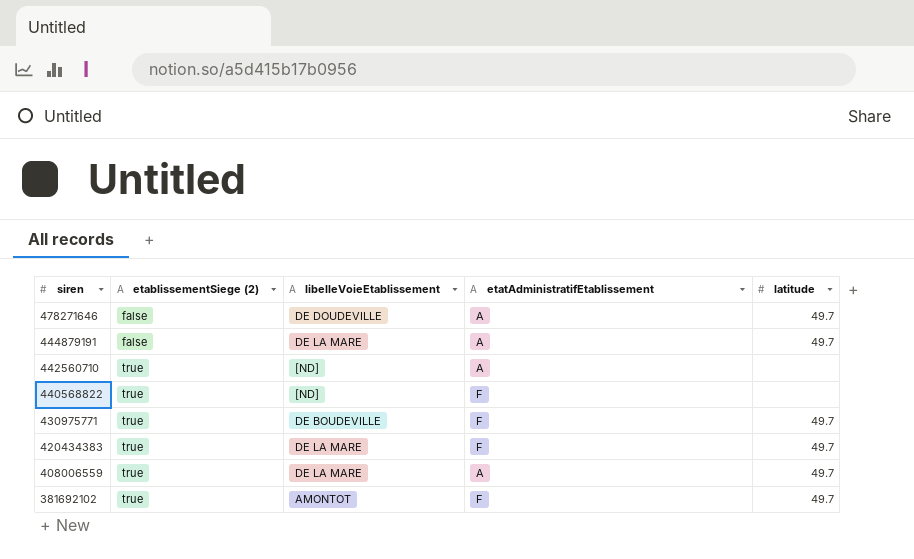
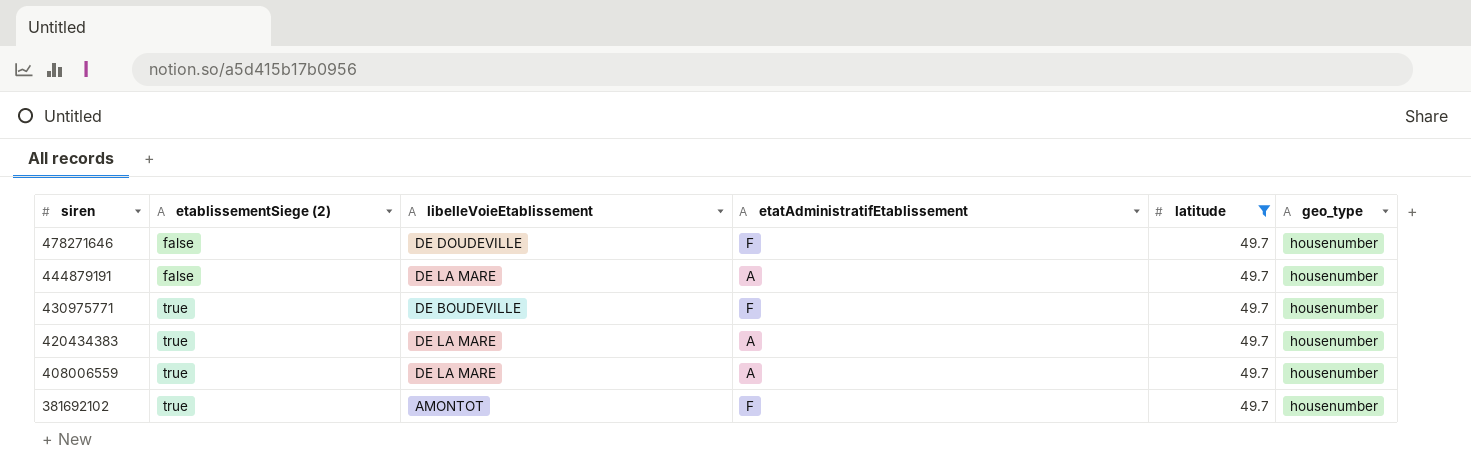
filter: none -> latitude = 49.7
column geo_type | position: none -> 6
478271646 | etatAdministratifEtablissement: A -> F
420434383 | etatAdministratifEtablissement: F -> A

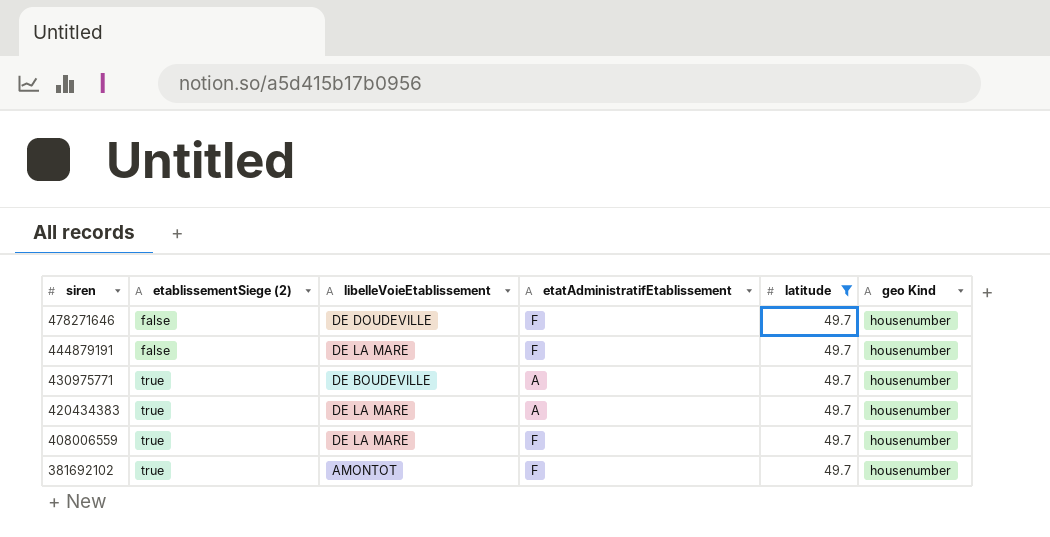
column name: geo_type -> geo Kind
444879191 | etatAdministratifEtablissement: A -> F
430975771 | etatAdministratifEtablissement: F -> A
408006559 | etatAdministratifEtablissement: A -> F

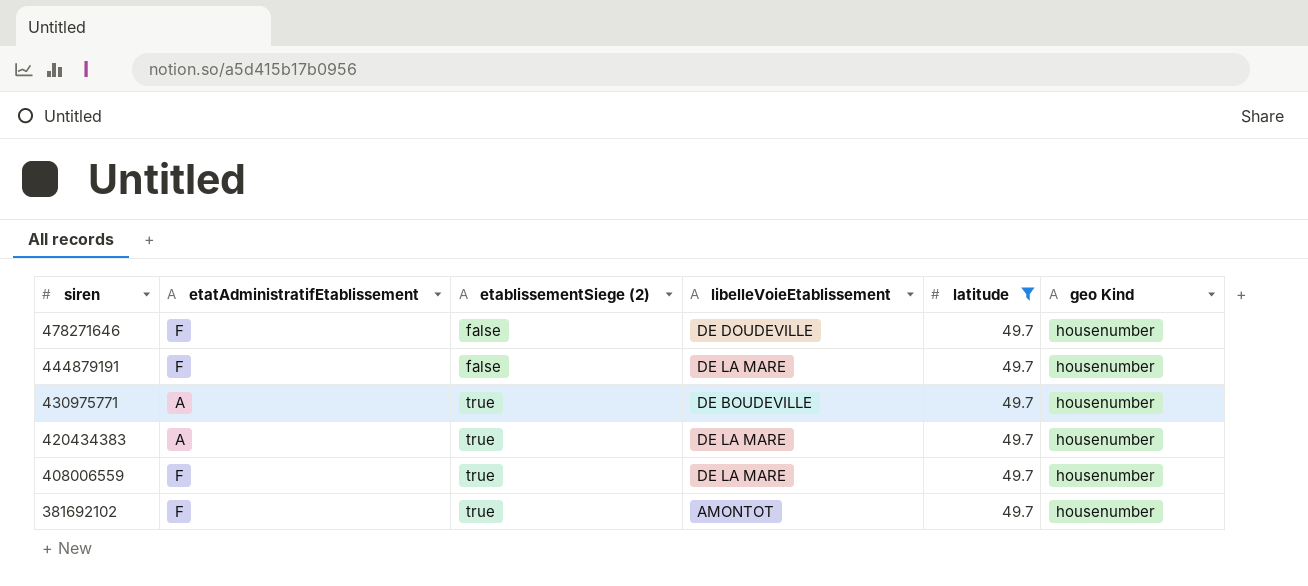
column etatAdministratifEtablissement | position: 4 -> 2

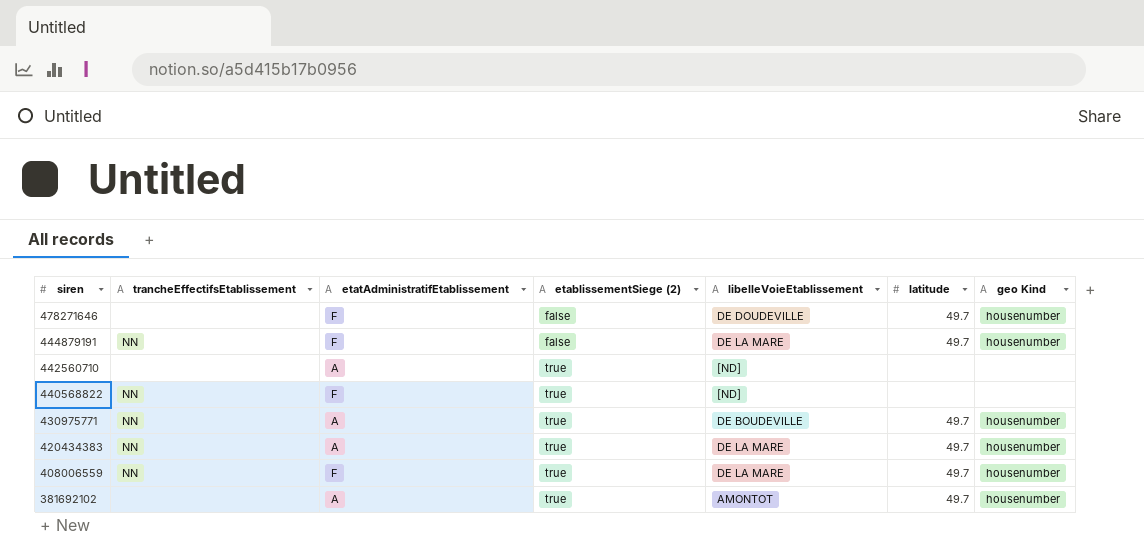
filter: latitude = 49.7 -> none
column trancheEffectifsEtablissement | position: none -> 2
381692102 | etatAdministratifEtablissement: F -> A

